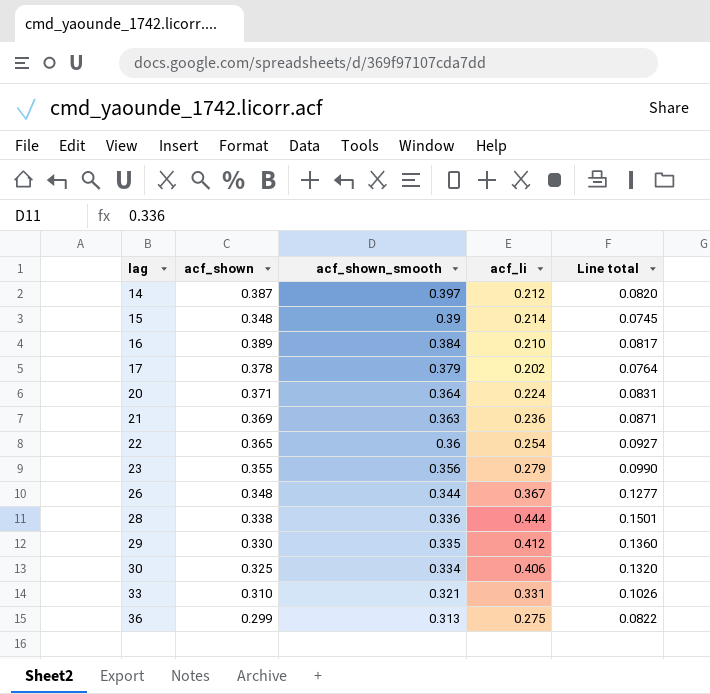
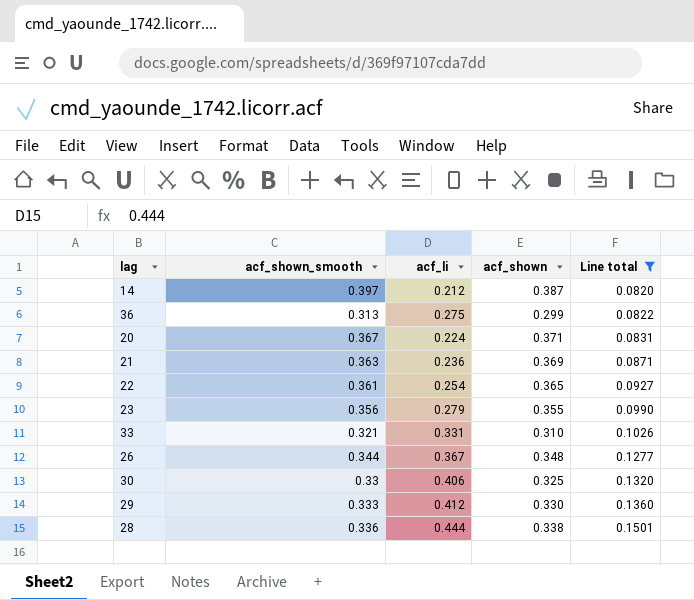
filter: none -> Line total >= 0.0820
row order: lag ascending -> Line total ascending
column acf_shown | position: 2 -> 4
20 | acf_shown_smooth: 0.364 -> 0.367
22 | acf_shown_smooth: 0.36 -> 0.361
30 | acf_shown_smooth: 0.334 -> 0.33
29 | acf_shown_smooth: 0.335 -> 0.333

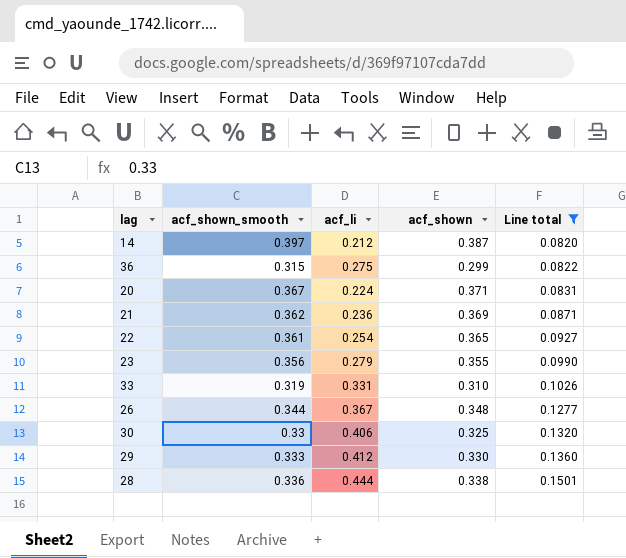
36 | acf_shown_smooth: 0.313 -> 0.315
21 | acf_shown_smooth: 0.363 -> 0.362
33 | acf_shown_smooth: 0.321 -> 0.319

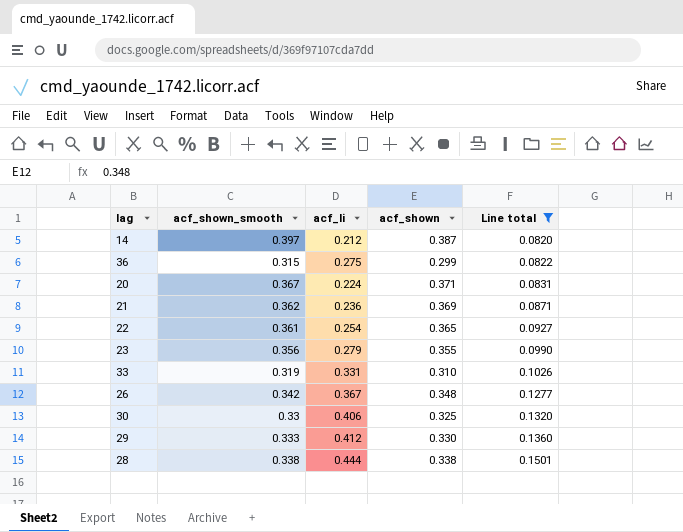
26 | acf_shown_smooth: 0.344 -> 0.342
28 | acf_shown_smooth: 0.336 -> 0.338

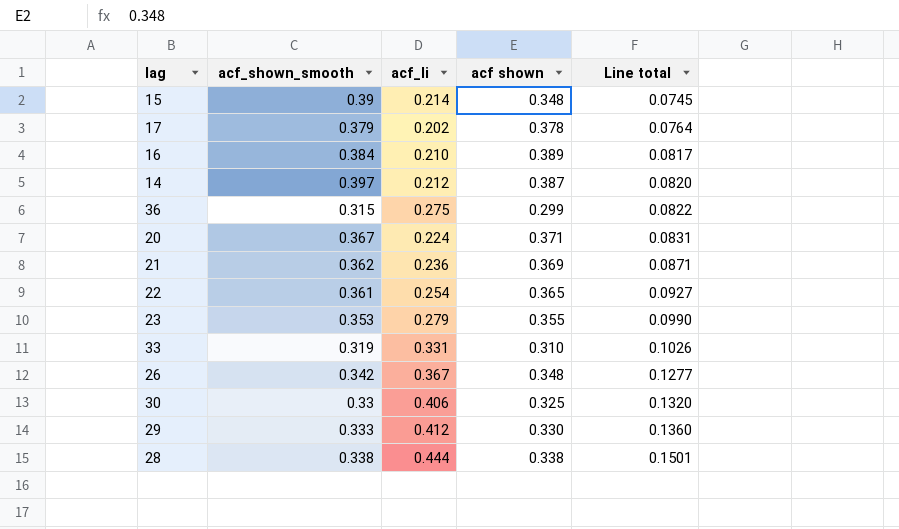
filter: Line total >= 0.0820 -> none
column name: acf_shown -> acf shown
23 | acf_shown_smooth: 0.356 -> 0.353

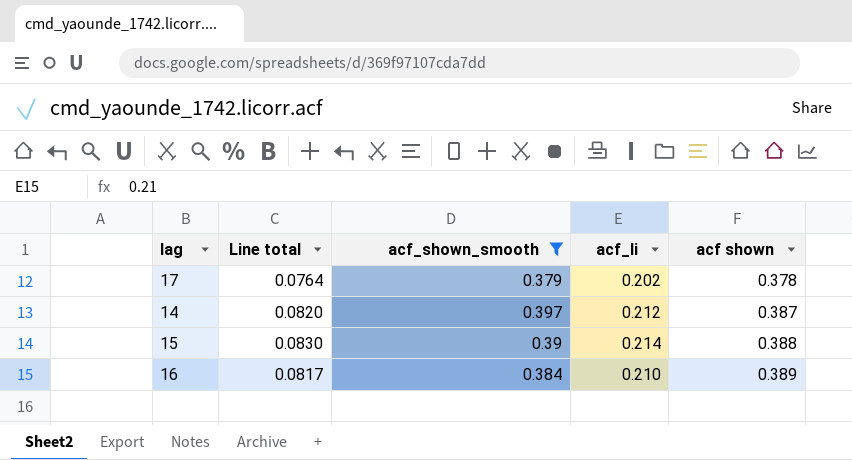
filter: none -> acf_shown_smooth >= 0.379
row order: Line total ascending -> acf shown ascending
column Line total | position: 5 -> 2
15 | Line total: 0.0745 -> 0.0830
15 | acf shown: 0.348 -> 0.388

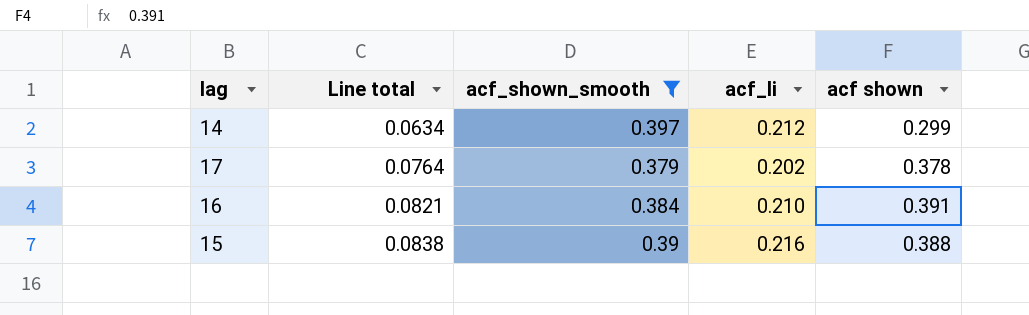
row order: acf shown ascending -> Line total ascending
14 | Line total: 0.0820 -> 0.0634
14 | acf shown: 0.387 -> 0.299
16 | Line total: 0.0817 -> 0.0821
16 | acf shown: 0.389 -> 0.391
15 | Line total: 0.0830 -> 0.0838
15 | acf_li: 0.214 -> 0.216

